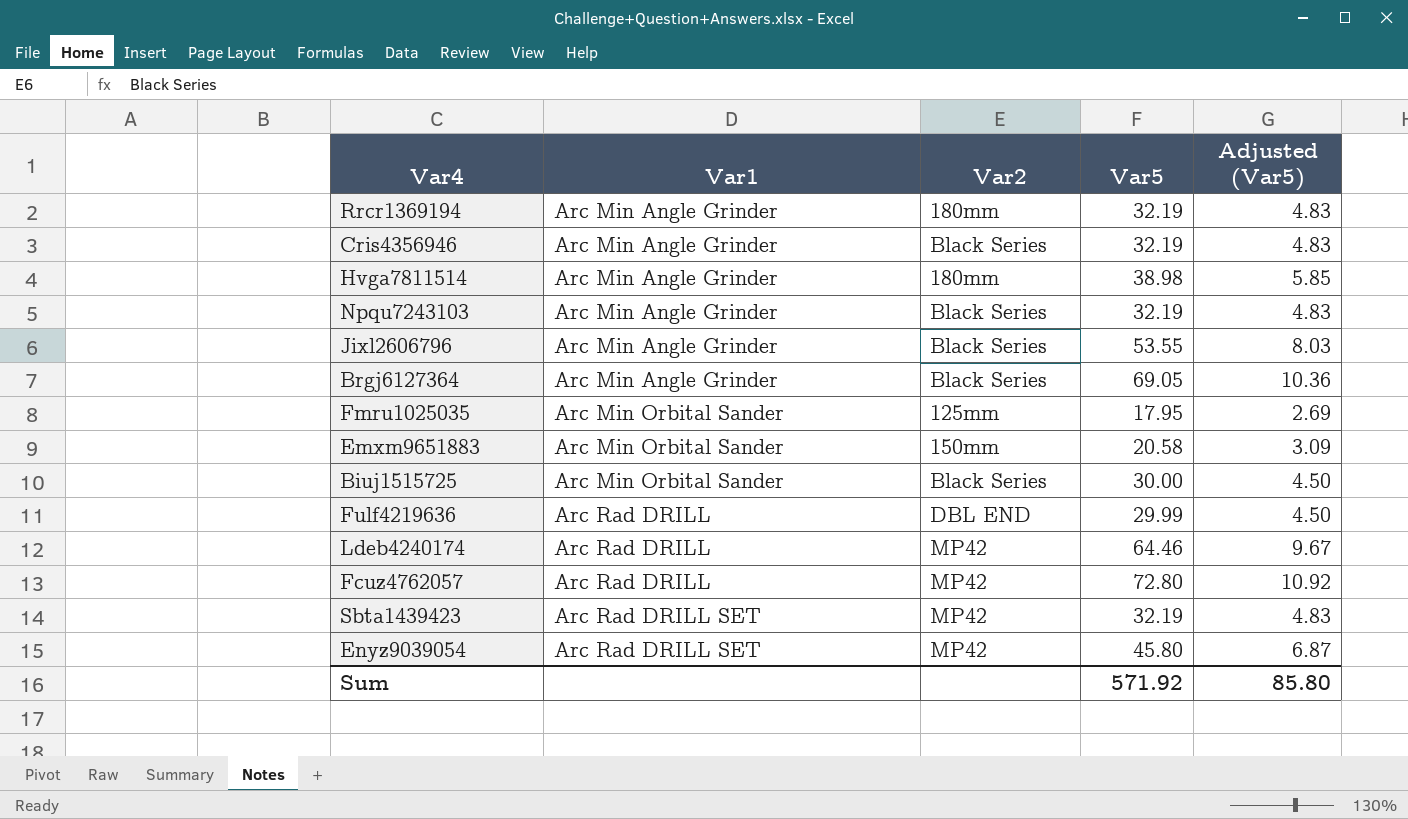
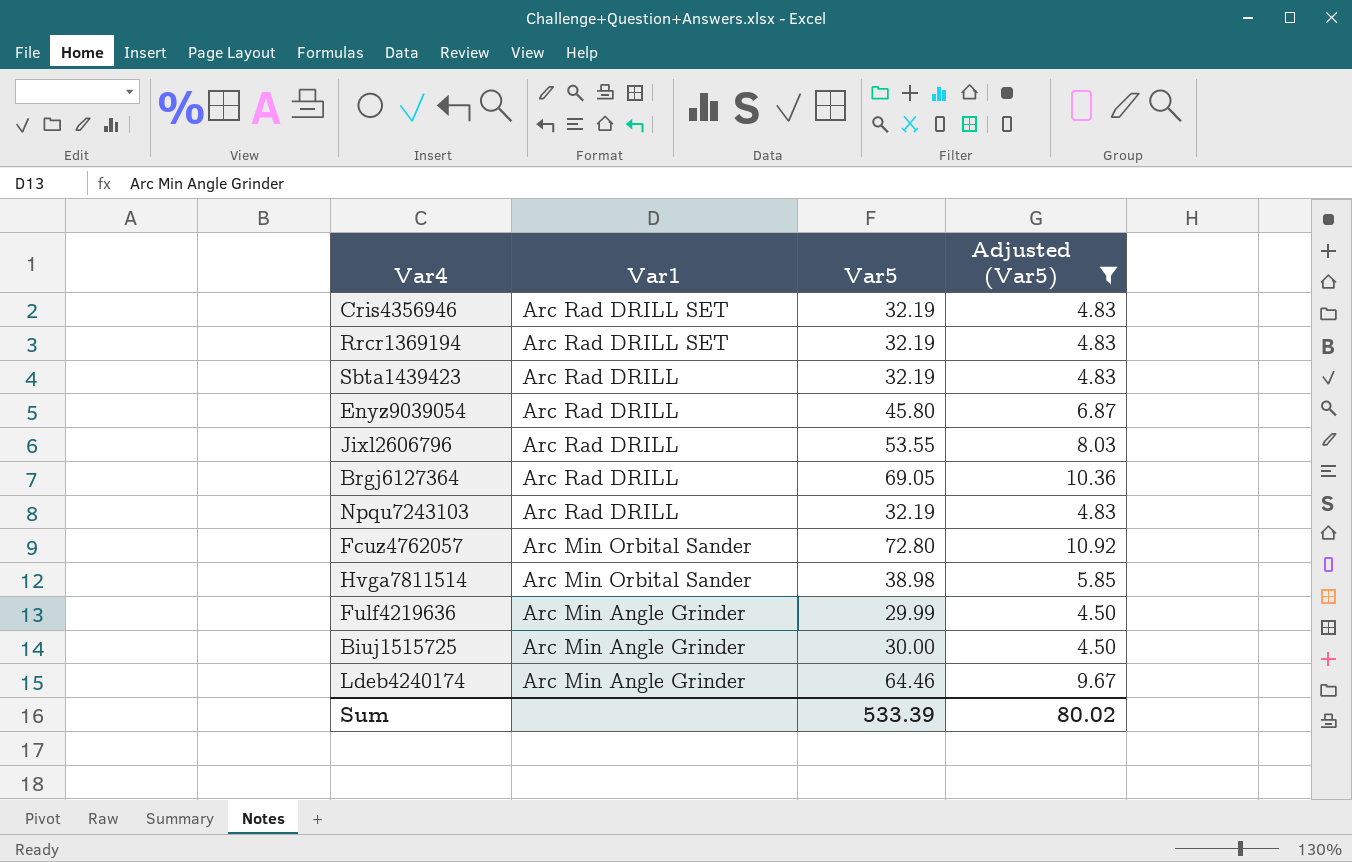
filter: none -> Adjusted (Var5) >= 4.50
row order: Var1 ascending -> Var1 descending
column Var2 | position: 3 -> none
Cris4356946 | Var1: Arc Min Angle Grinder -> Arc Rad DRILL SET
Rrcr1369194 | Var1: Arc Min Angle Grinder -> Arc Rad DRILL SET
Sbta1439423 | Var1: Arc Rad DRILL SET -> Arc Rad DRILL
Enyz9039054 | Var1: Arc Rad DRILL SET -> Arc Rad DRILL
Jixl2606796 | Var1: Arc Min Angle Grinder -> Arc Rad DRILL
Brgj6127364 | Var1: Arc Min Angle Grinder -> Arc Rad DRILL
Npqu7243103 | Var1: Arc Min Angle Grinder -> Arc Rad DRILL
Fcuz4762057 | Var1: Arc Rad DRILL -> Arc Min Orbital Sander
Hvga7811514 | Var1: Arc Min Angle Grinder -> Arc Min Orbital Sander
Fulf4219636 | Var1: Arc Rad DRILL -> Arc Min Angle Grinder
Biuj1515725 | Var1: Arc Min Orbital Sander -> Arc Min Angle Grinder
Ldeb4240174 | Var1: Arc Rad DRILL -> Arc Min Angle Grinder
Sum | Var5: 571.92 -> 533.39
Sum | Adjusted (Var5): 85.80 -> 80.02

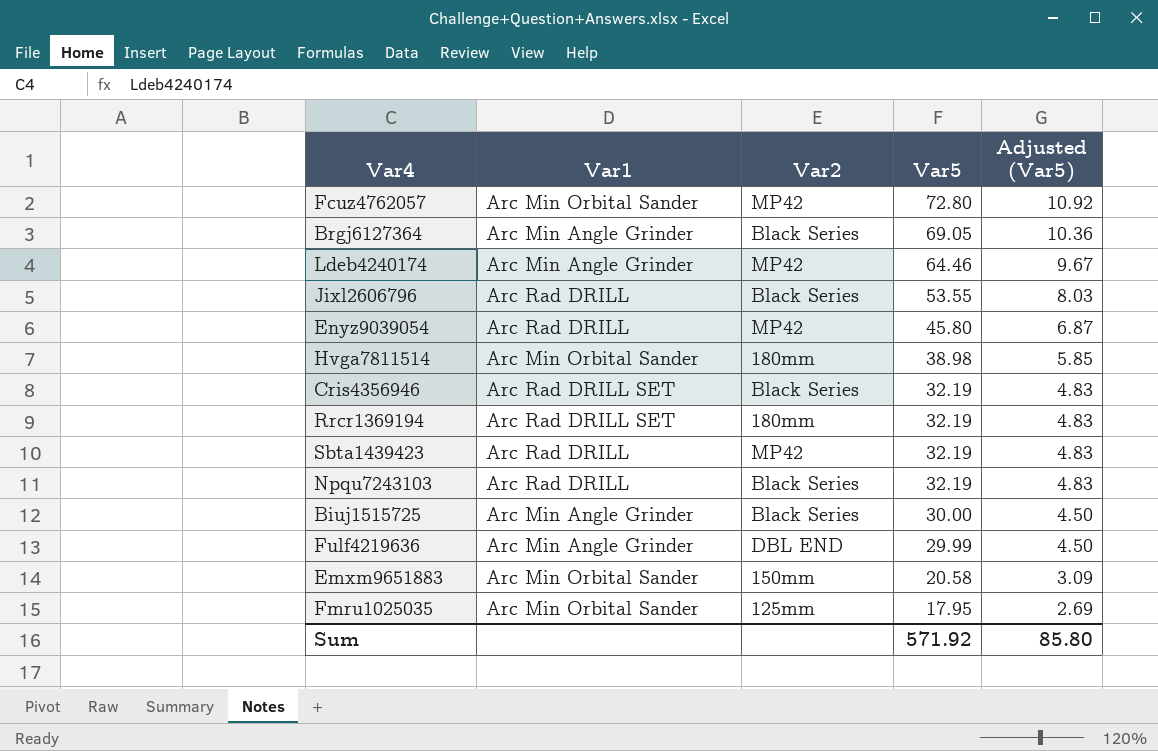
filter: Adjusted (Var5) >= 4.50 -> none
row order: Var1 descending -> Var5 descending
column Var2 | position: none -> 3
Brgj6127364 | Var1: Arc Rad DRILL -> Arc Min Angle Grinder
Sum | Var5: 533.39 -> 571.92
Sum | Adjusted (Var5): 80.02 -> 85.80

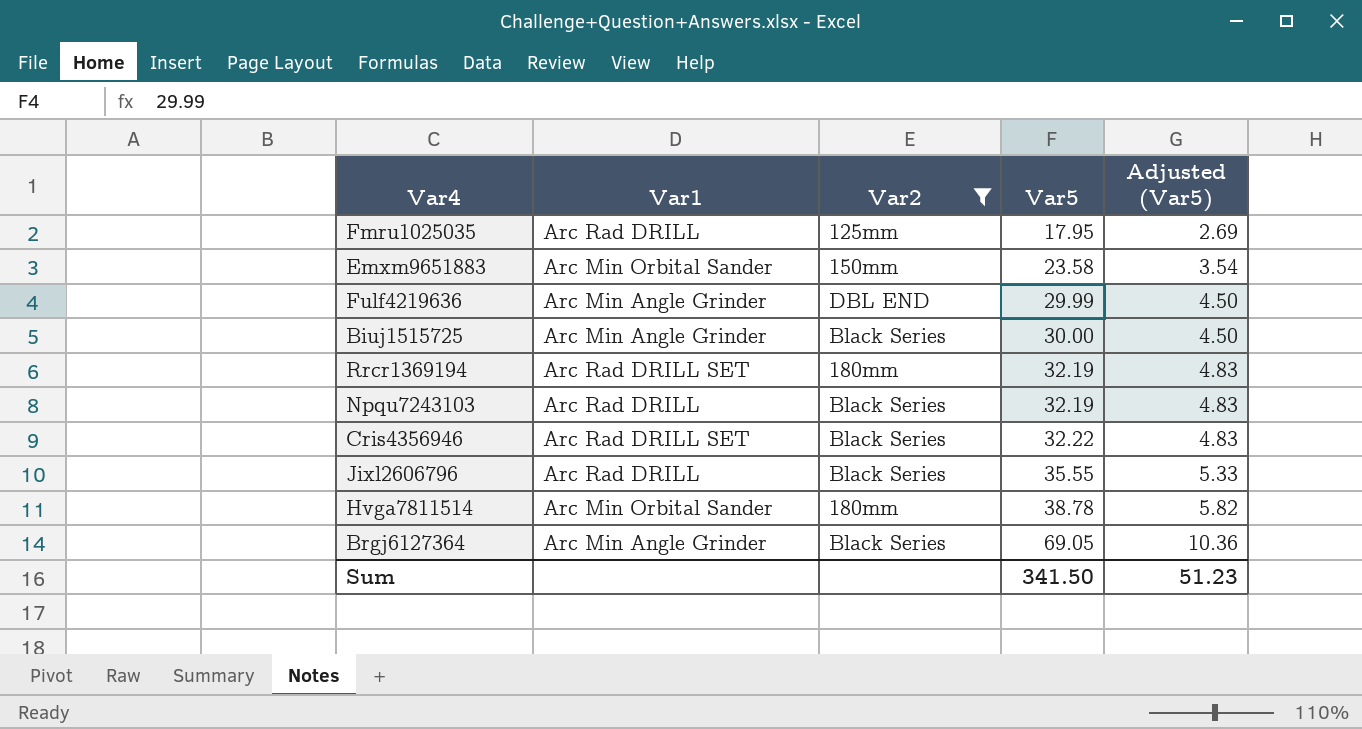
filter: none -> Var2 != MP42
row order: Var5 descending -> Var5 ascending
Fmru1025035 | Var1: Arc Min Orbital Sander -> Arc Rad DRILL
Emxm9651883 | Var5: 20.58 -> 23.58
Emxm9651883 | Adjusted (Var5): 3.09 -> 3.54
Cris4356946 | Var5: 32.19 -> 32.22
Jixl2606796 | Var5: 53.55 -> 35.55
Jixl2606796 | Adjusted (Var5): 8.03 -> 5.33
Hvga7811514 | Var5: 38.98 -> 38.78
Hvga7811514 | Adjusted (Var5): 5.85 -> 5.82
Sum | Var5: 571.92 -> 341.50
Sum | Adjusted (Var5): 85.80 -> 51.23

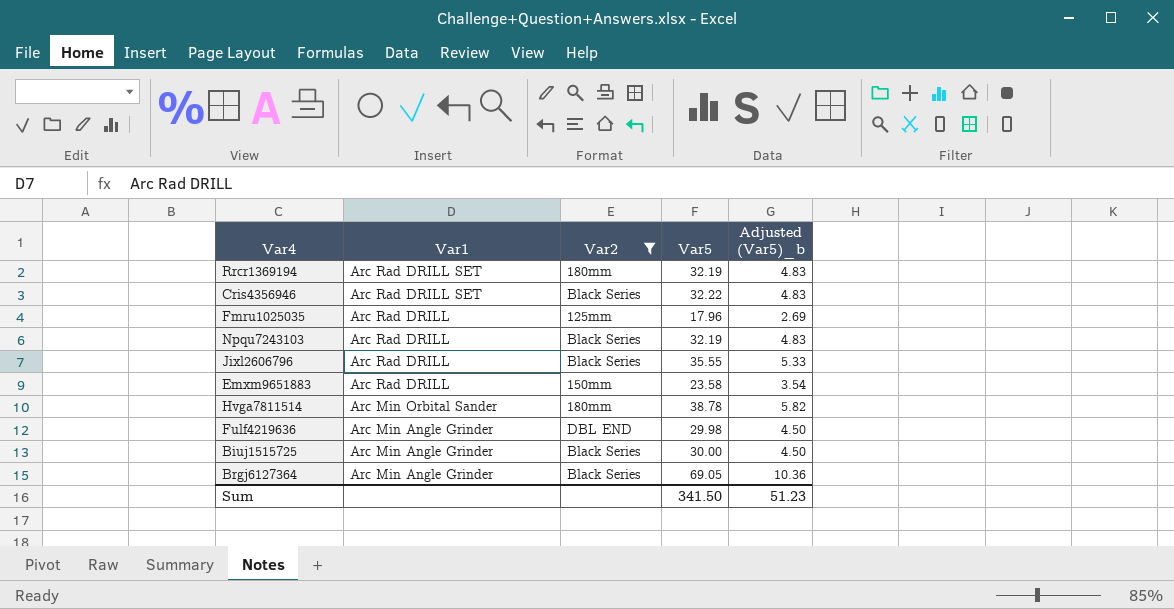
row order: Var5 ascending -> Var1 descending
column name: Adjusted (Var5) -> Adjusted (Var5)_b
Fmru1025035 | Var5: 17.95 -> 17.96
Emxm9651883 | Var1: Arc Min Orbital Sander -> Arc Rad DRILL
Fulf4219636 | Var5: 29.99 -> 29.98

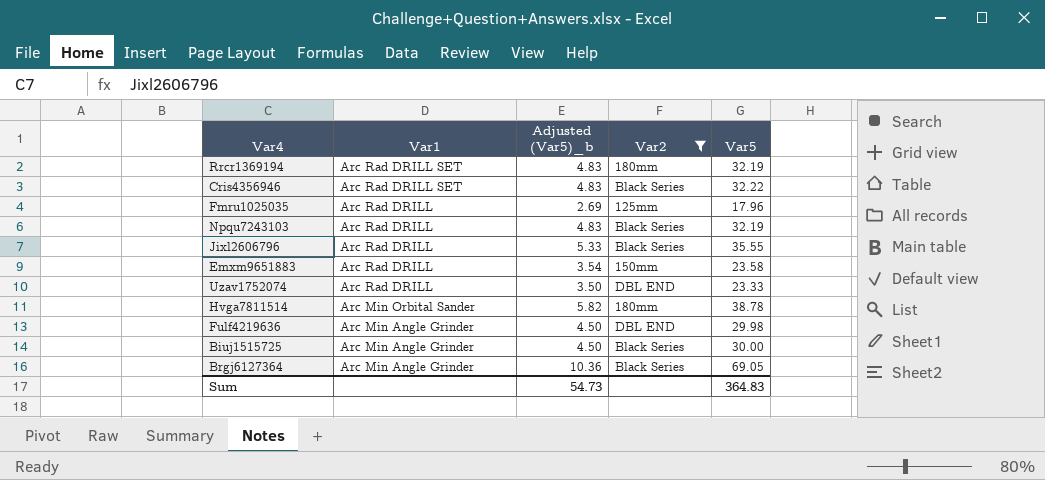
column Adjusted (Var5)_b | position: 5 -> 3
row Uzav1752074: none -> Arc Rad DRILL | 3.50 | DBL END | 23.33
Sum | Adjusted (Var5)_b: 51.23 -> 54.73
Sum | Var5: 341.50 -> 364.83

